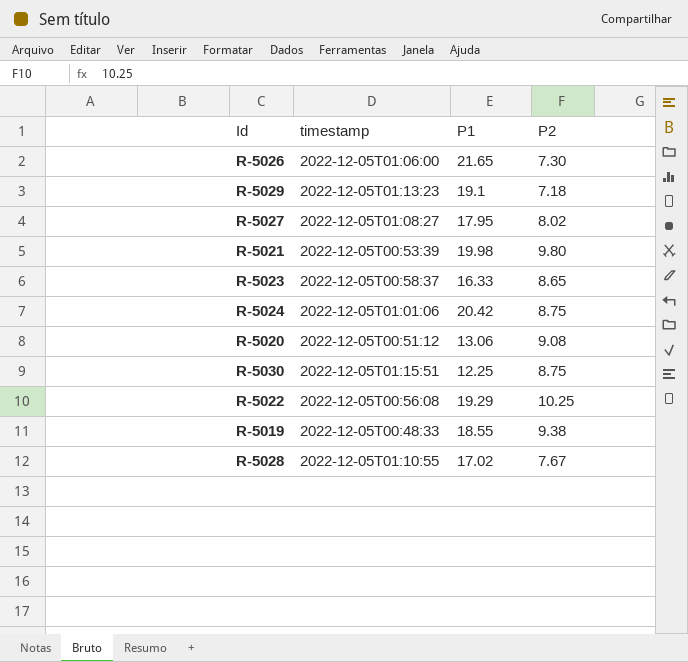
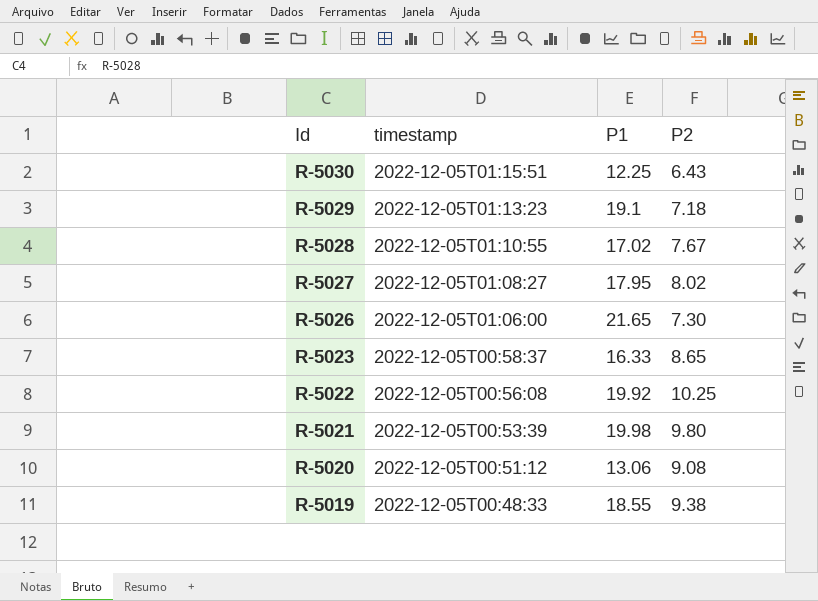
row order: none -> Id descending
row R-5024: 2022-12-05T01:01:06 | 20.42 | 8.75 -> none
R-5030 | P2: 8.75 -> 6.43
R-5022 | P1: 19.29 -> 19.92

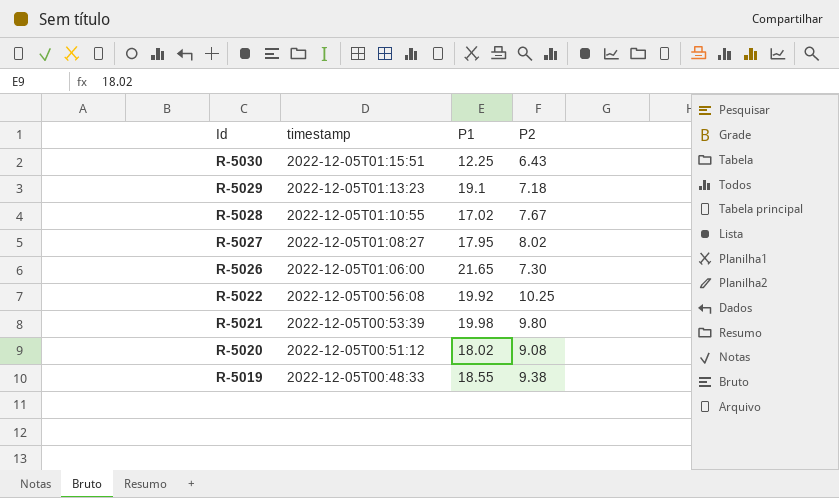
row R-5023: 2022-12-05T00:58:37 | 16.33 | 8.65 -> none
R-5020 | P1: 13.06 -> 18.02

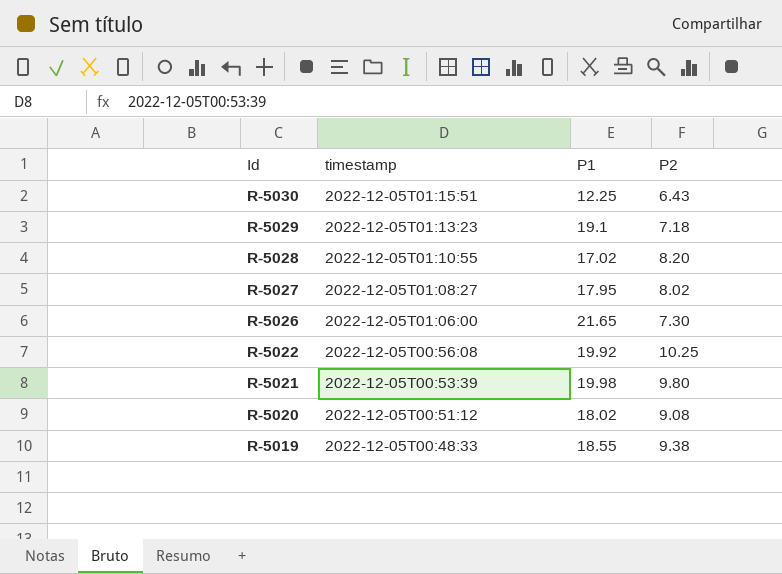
R-5028 | P2: 7.67 -> 8.20

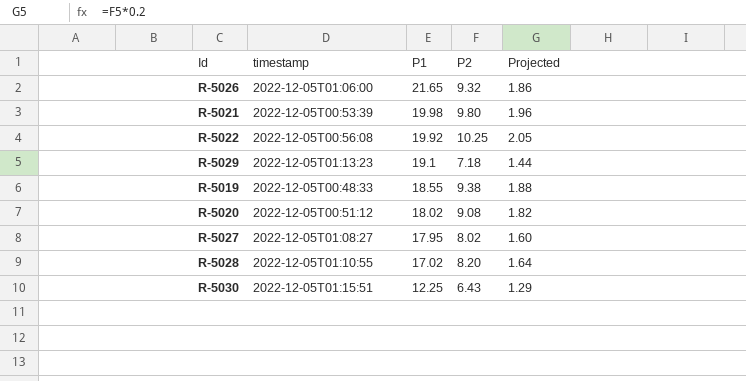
row order: Id descending -> P1 descending
column Projected | formula: none -> [P2] * 0.2
R-5026 | P2: 7.30 -> 9.32

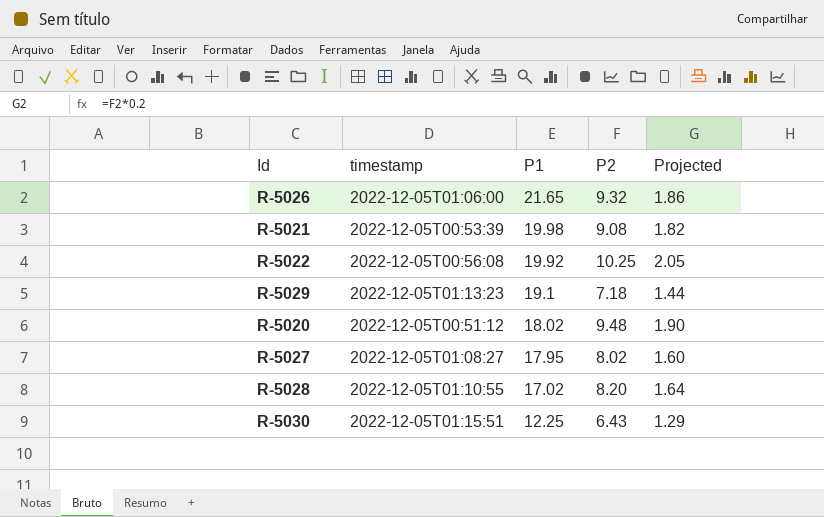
row R-5019: 2022-12-05T00:48:33 | 18.55 | 9.38 | 1.88 -> none
R-5021 | P2: 9.80 -> 9.08
R-5021 | Projected: 1.96 -> 1.82
R-5020 | P2: 9.08 -> 9.48
R-5020 | Projected: 1.82 -> 1.90

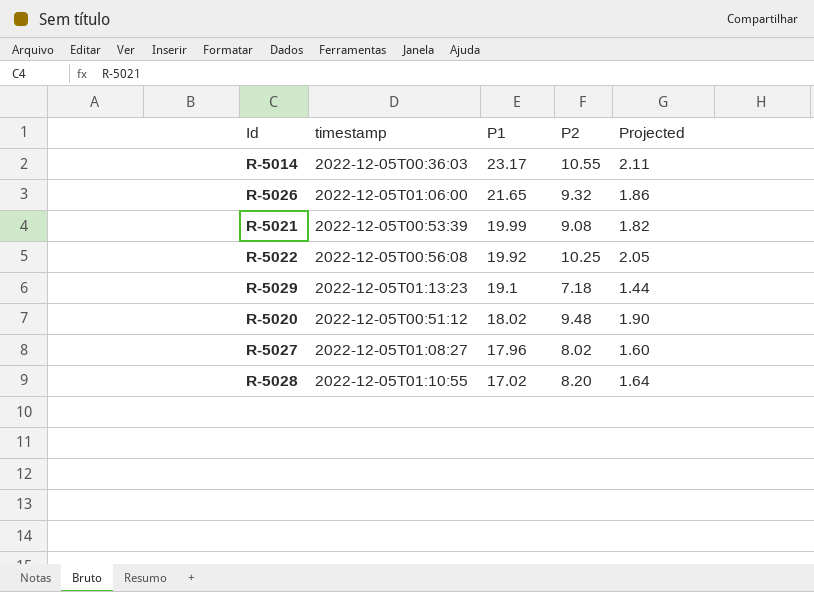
row R-5030: 2022-12-05T01:15:51 | 12.25 | 6.43 | 1.29 -> none
row R-5014: none -> 2022-12-05T00:36:03 | 23.17 | 10.55 | 2.11
R-5021 | P1: 19.98 -> 19.99
R-5027 | P1: 17.95 -> 17.96

